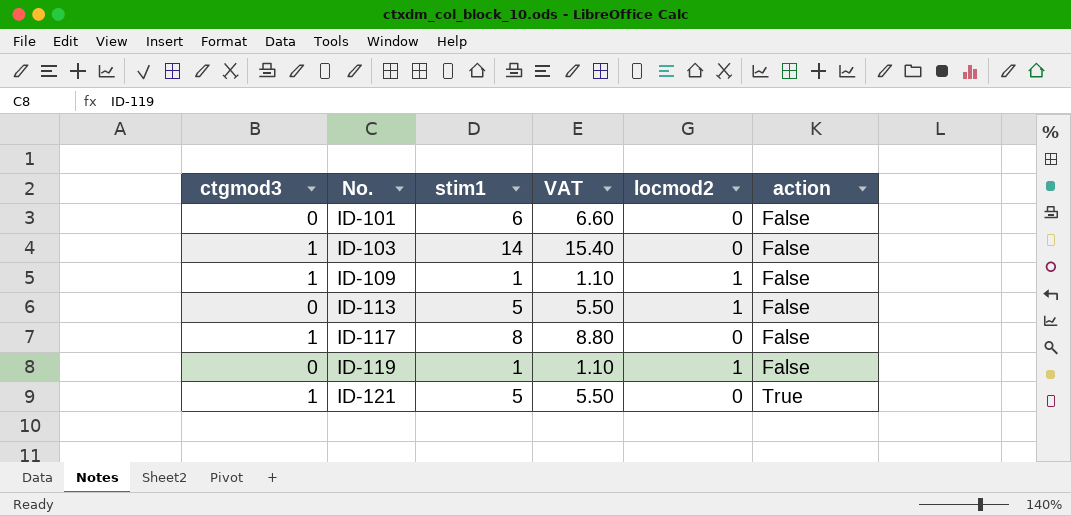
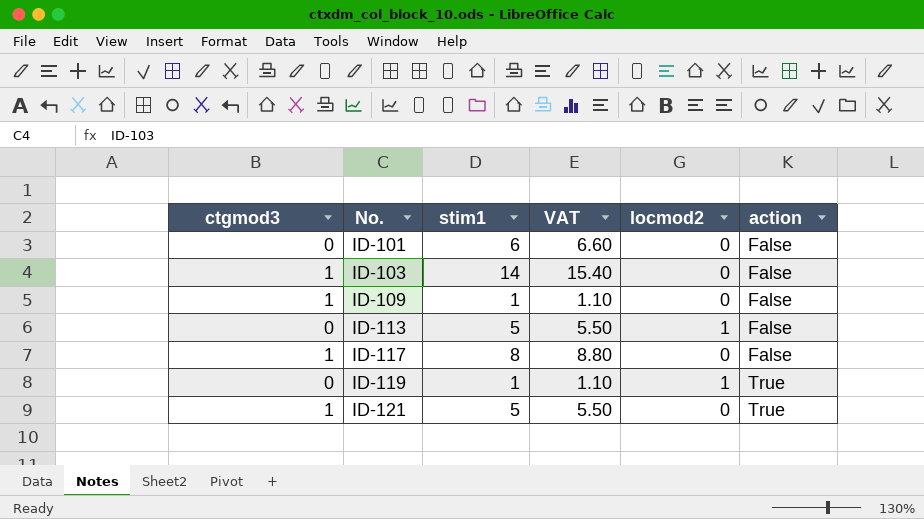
ID-109 | locmod2: 1 -> 0
ID-119 | action: False -> True

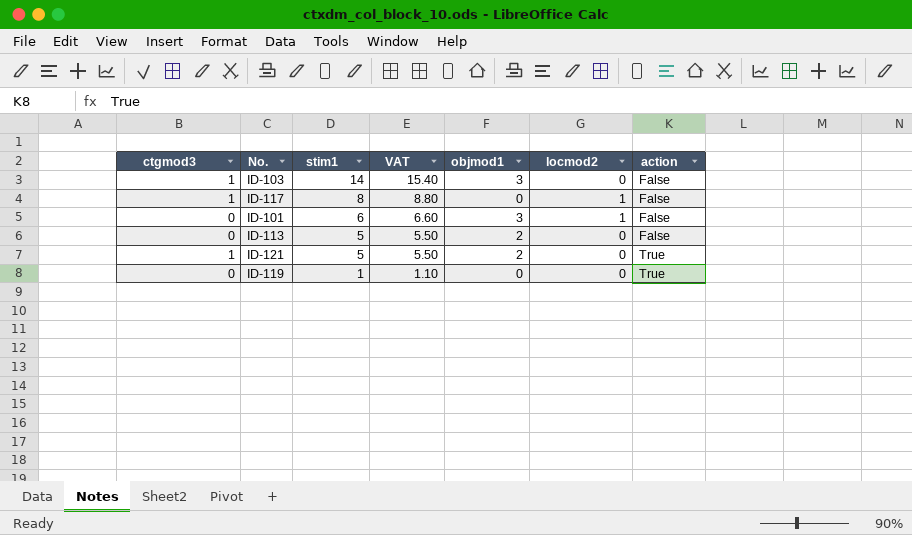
row order: No. ascending -> stim1 descending
column objmod1 | position: none -> 5
row ID-109: 1 | 1 | 1.10 | 0 | False -> none
ID-117 | locmod2: 0 -> 1
ID-101 | locmod2: 0 -> 1
ID-113 | locmod2: 1 -> 0
ID-119 | locmod2: 1 -> 0

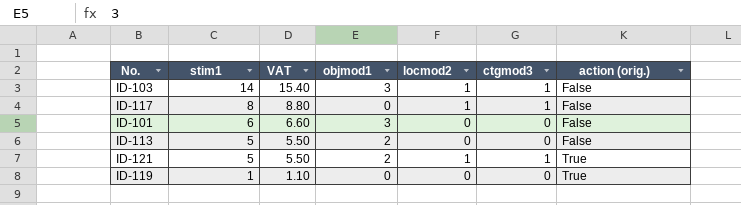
column ctgmod3 | position: 1 -> 6
column name: action -> action (orig.)
ID-103 | locmod2: 0 -> 1
ID-101 | locmod2: 1 -> 0
ID-121 | locmod2: 0 -> 1

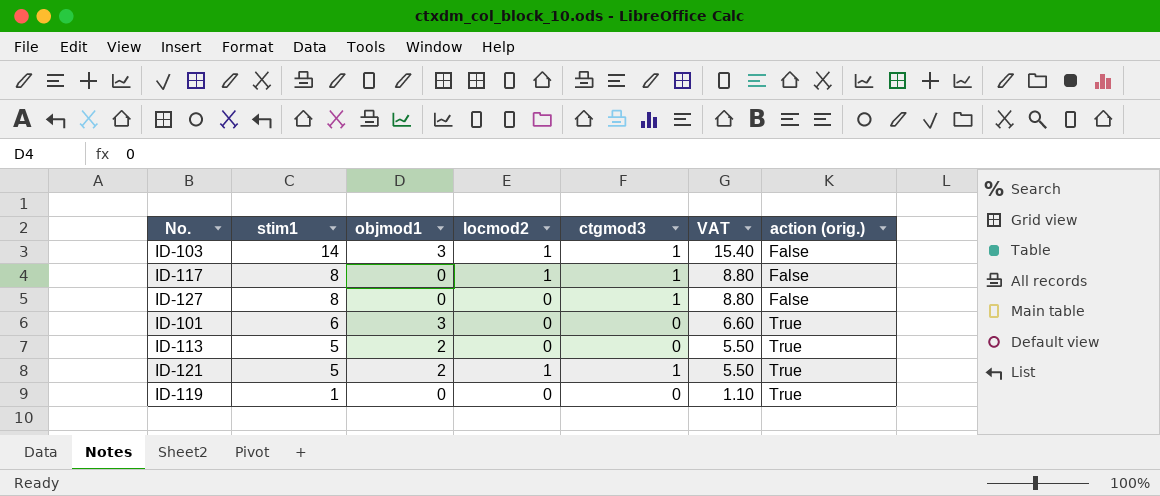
column VAT | position: 3 -> 6
row ID-127: none -> 8 | 0 | 0 | 1 | 8.80 | False
ID-101 | action (orig.): False -> True
ID-113 | action (orig.): False -> True

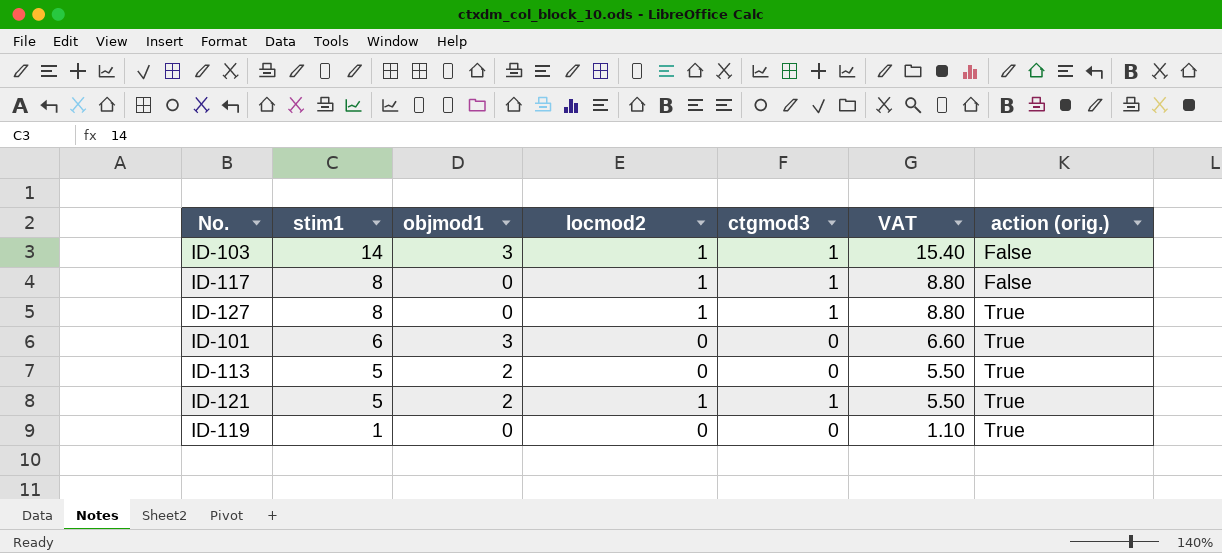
ID-127 | locmod2: 0 -> 1
ID-127 | action (orig.): False -> True

